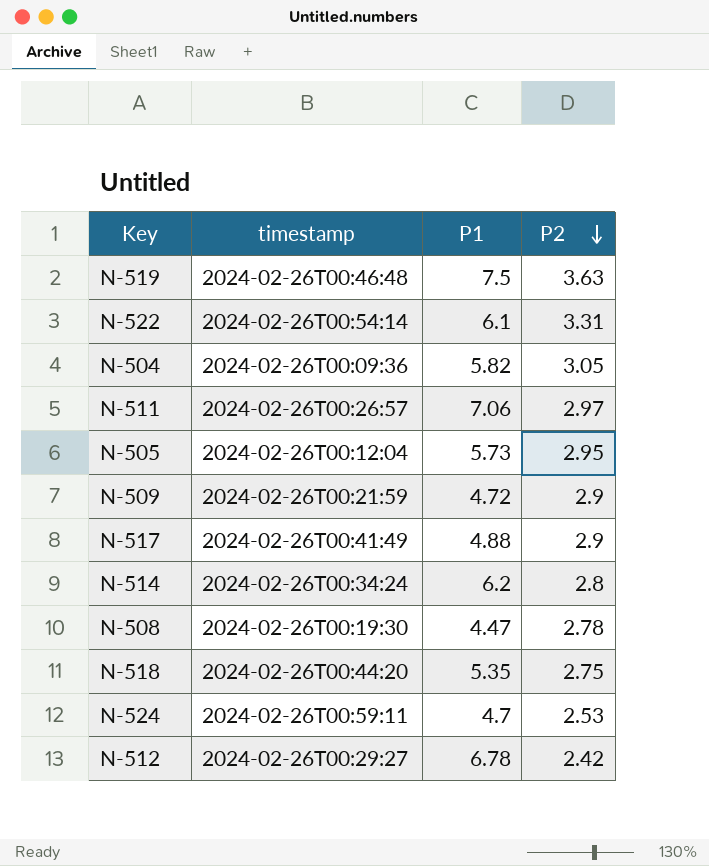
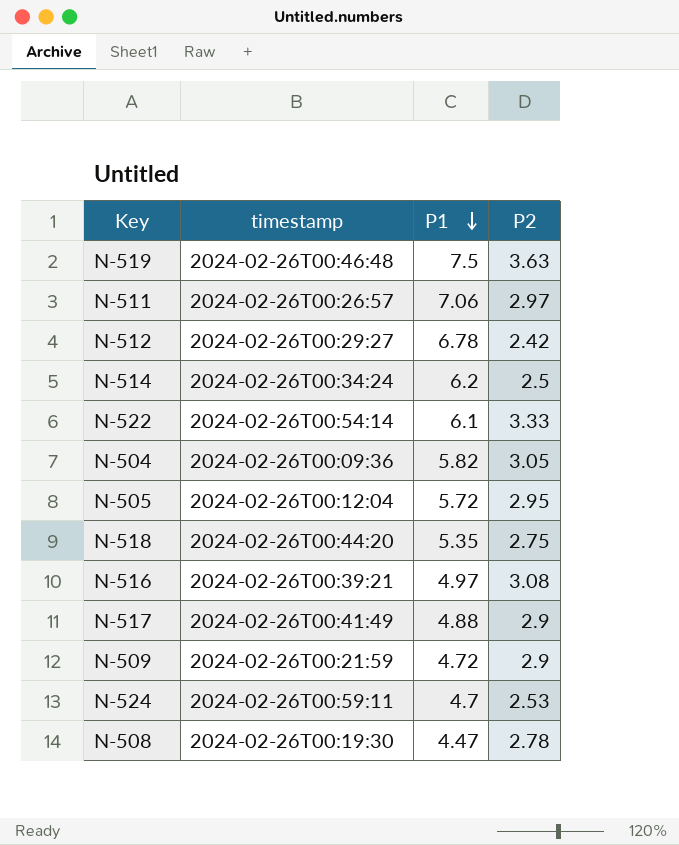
row order: P2 descending -> P1 descending
N-514 | P2: 2.8 -> 2.5
N-522 | P2: 3.31 -> 3.33
N-505 | P1: 5.73 -> 5.72
row N-516: none -> 2024-02-26T00:39:21 | 4.97 | 3.08

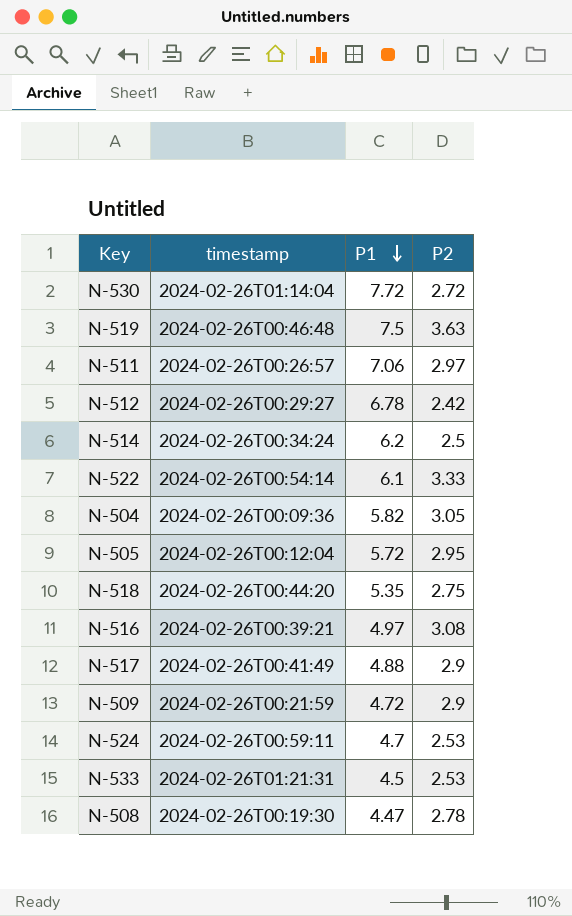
row N-530: none -> 2024-02-26T01:14:04 | 7.72 | 2.72
row N-533: none -> 2024-02-26T01:21:31 | 4.5 | 2.53

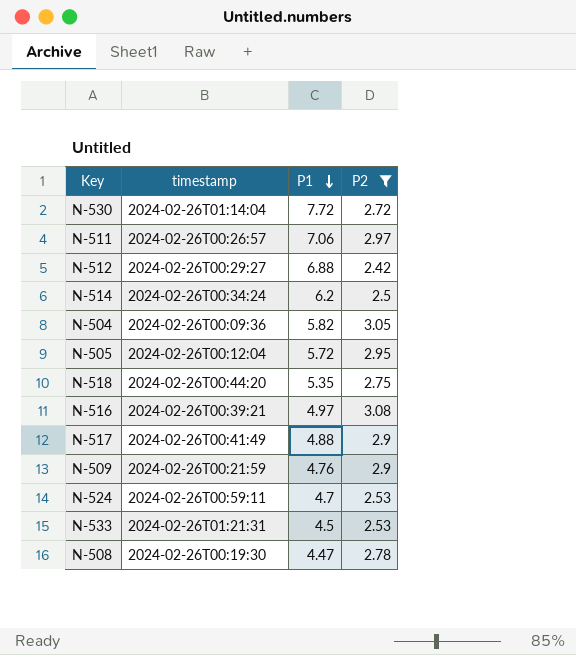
filter: none -> P2 <= 3.08
N-512 | P1: 6.78 -> 6.88
N-509 | P1: 4.72 -> 4.76

